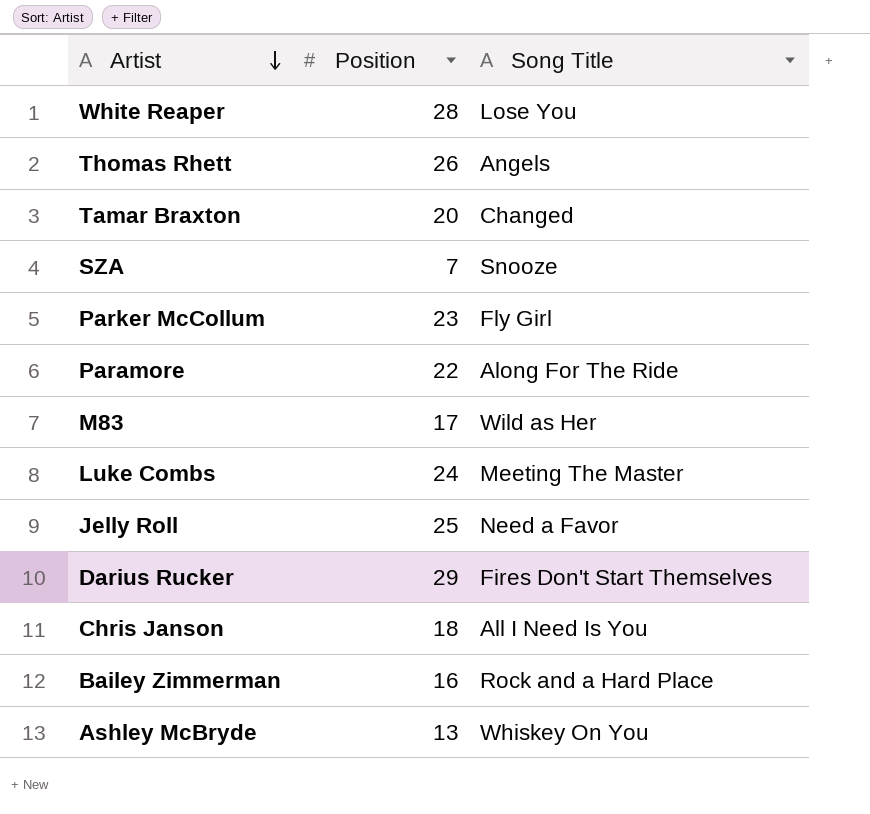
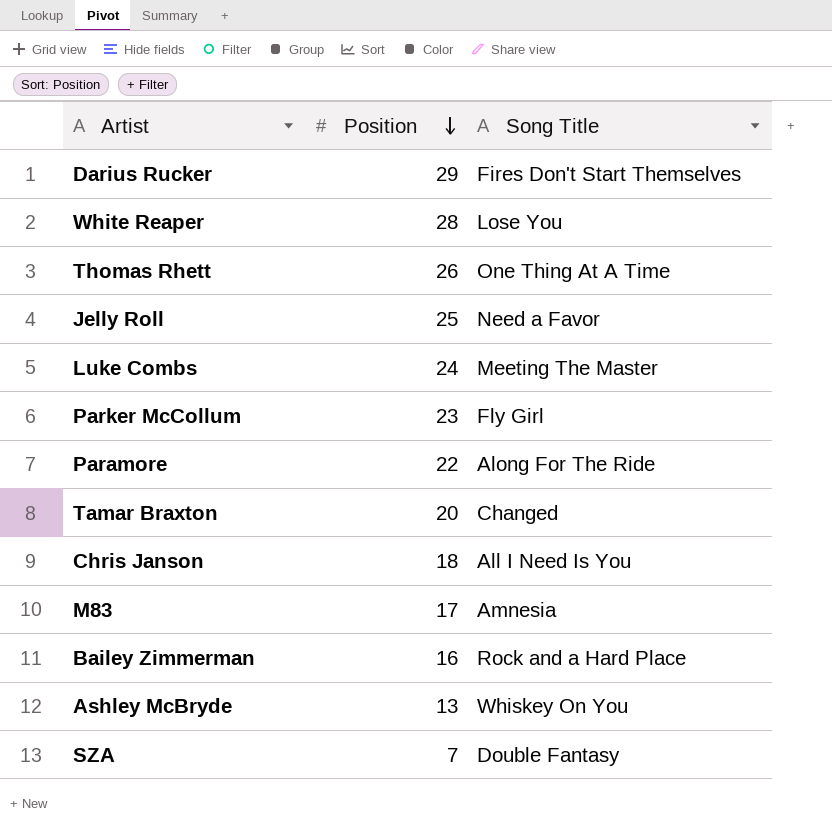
row order: Artist descending -> Position descending
Thomas Rhett | Song Title: Angels -> One Thing At A Time
M83 | Song Title: Wild as Her -> Amnesia
SZA | Song Title: Snooze -> Double Fantasy

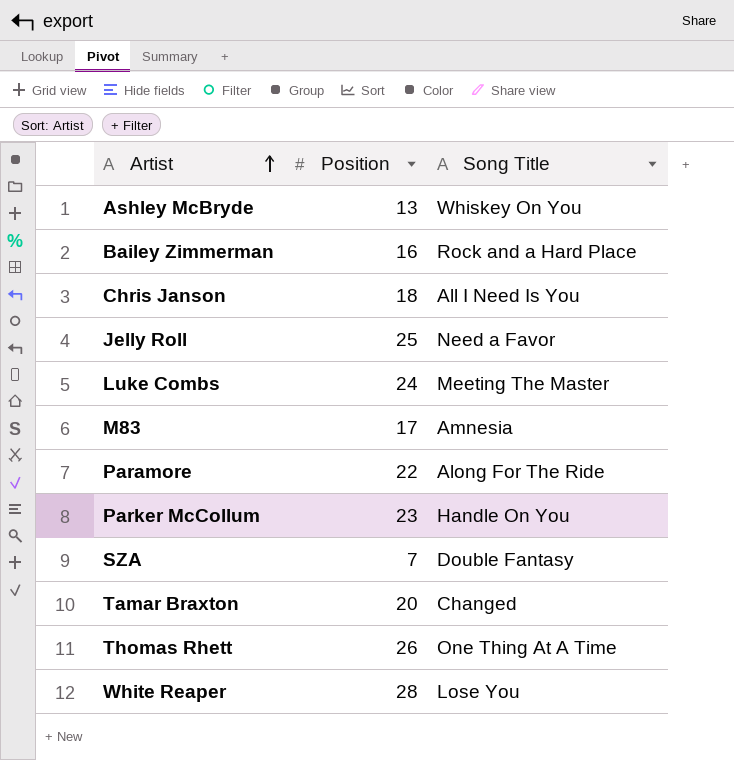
row order: Position descending -> Artist ascending
row Darius Rucker: 29 | Fires Don't Start Themselves -> none
Parker McCollum | Song Title: Fly Girl -> Handle On You

